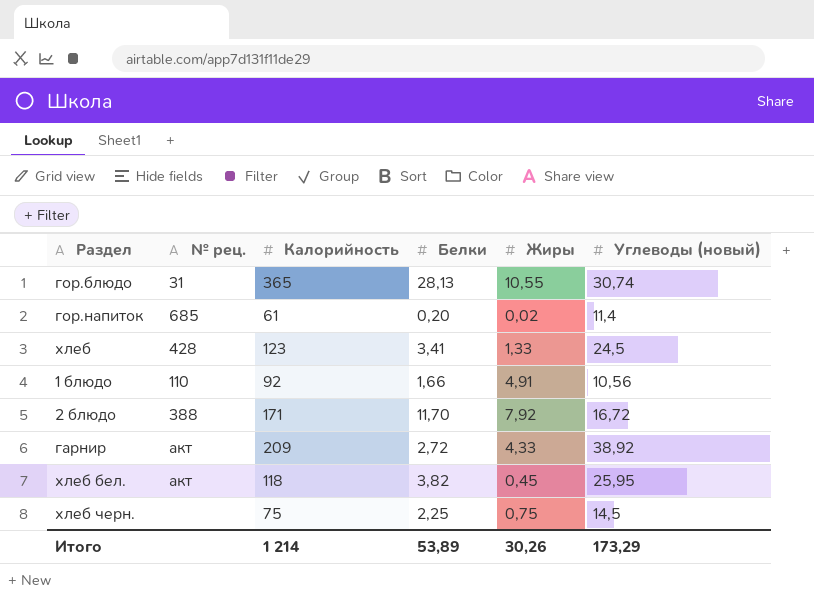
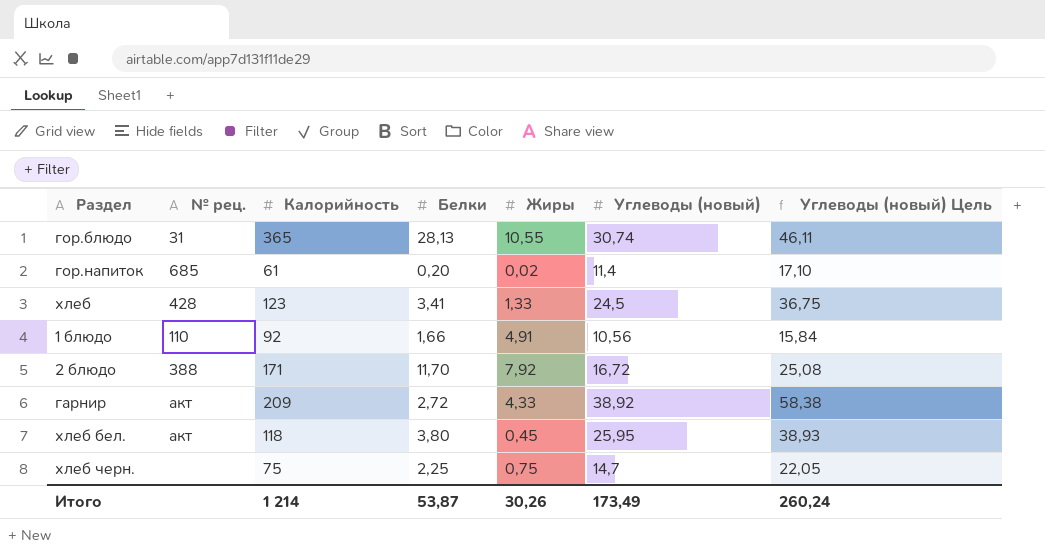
column Углеводы (новый) Цель | formula: none -> [Углеводы (новый)] * 1,5
хлеб бел. | Белки: 3,82 -> 3,80
хлеб черн. | Углеводы (новый): 14,5 -> 14,7
Итого | Белки: 53,89 -> 53,87
Итого | Углеводы (новый): 173,29 -> 173,49

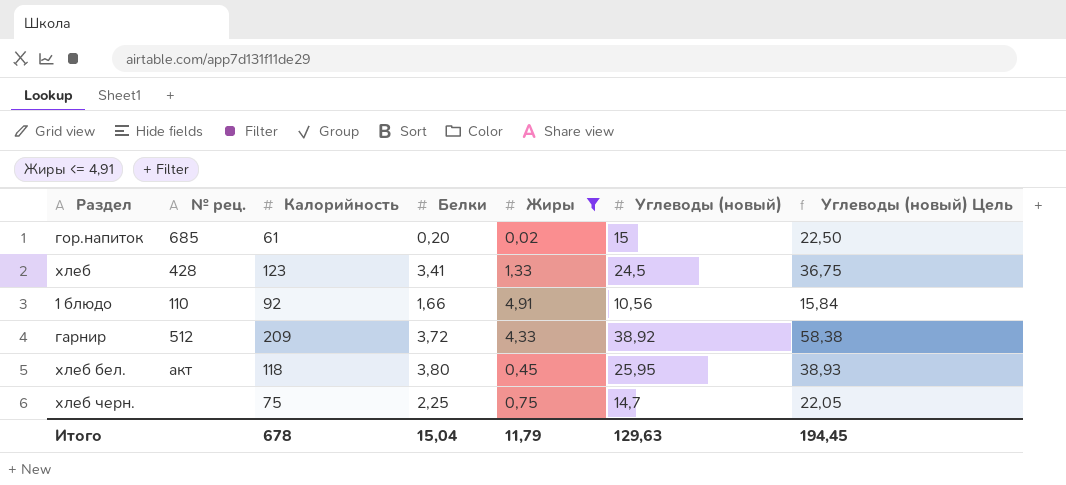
filter: none -> Жиры <= 4,91
гор.напиток | Углеводы (новый): 11,4 -> 15
гор.напиток | Углеводы (новый) Цель: 17,10 -> 22,50
гарнир | № рец.: акт -> 512
гарнир | Белки: 2,72 -> 3,72
Итого | Калорийность: 1 214 -> 678
Итого | Белки: 53,87 -> 15,04
Итого | Жиры: 30,26 -> 11,79
Итого | Углеводы (новый): 173,49 -> 129,63
Итого | Углеводы (новый) Цель: 260,24 -> 194,45

